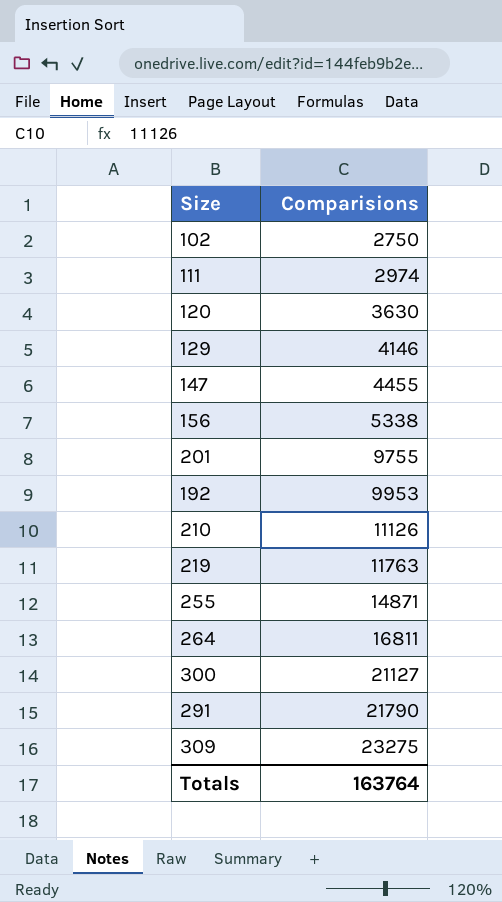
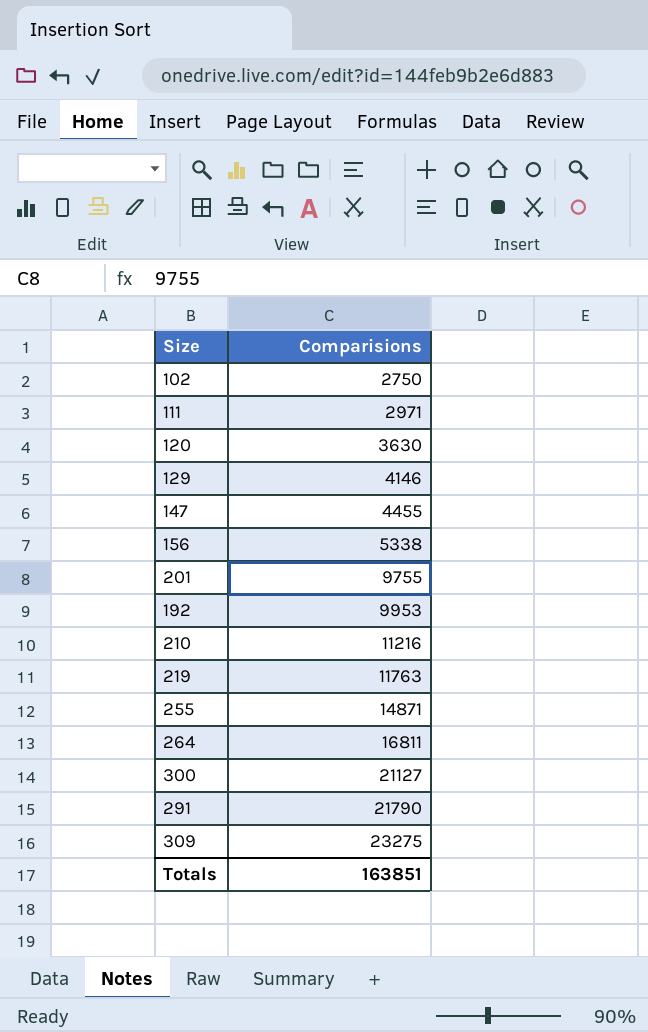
111 | Comparisions: 2974 -> 2971
210 | Comparisions: 11126 -> 11216
Totals | Comparisions: 163764 -> 163851

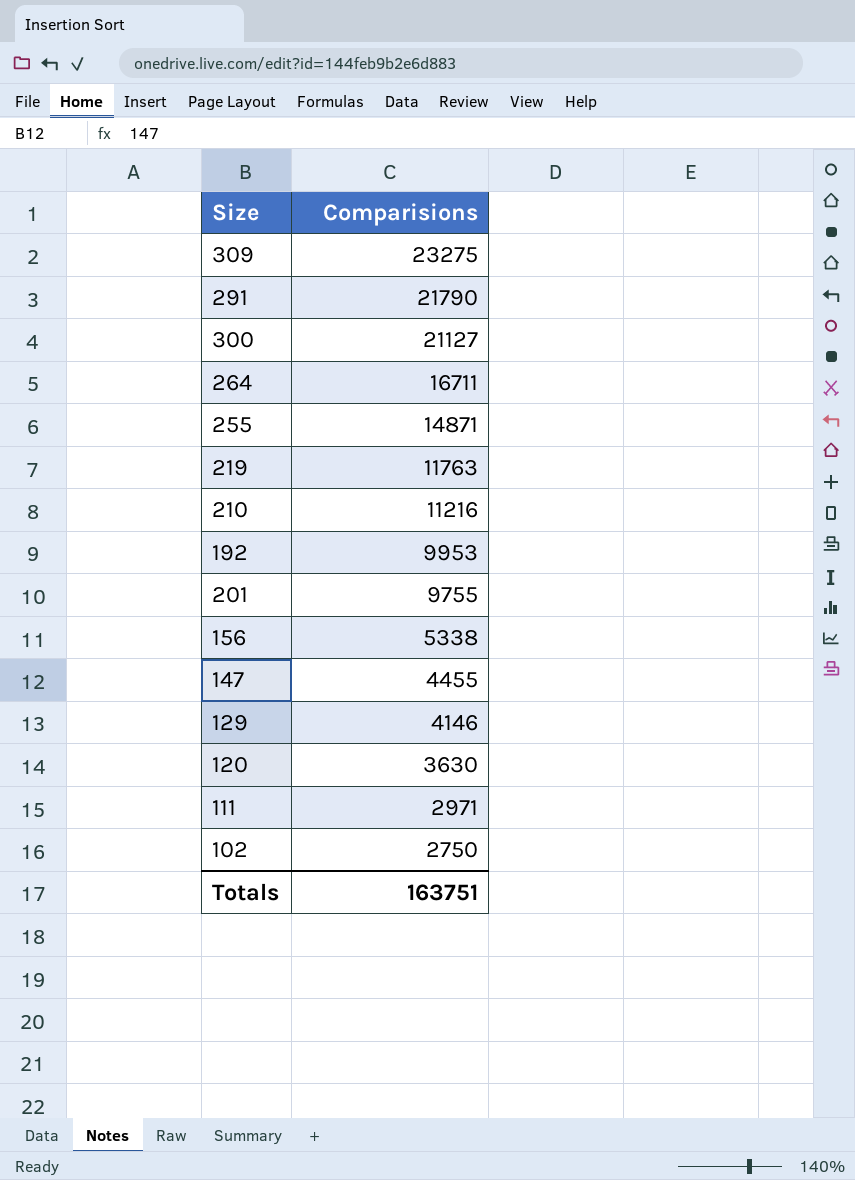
row order: Comparisions ascending -> Comparisions descending
264 | Comparisions: 16811 -> 16711
Totals | Comparisions: 163851 -> 163751

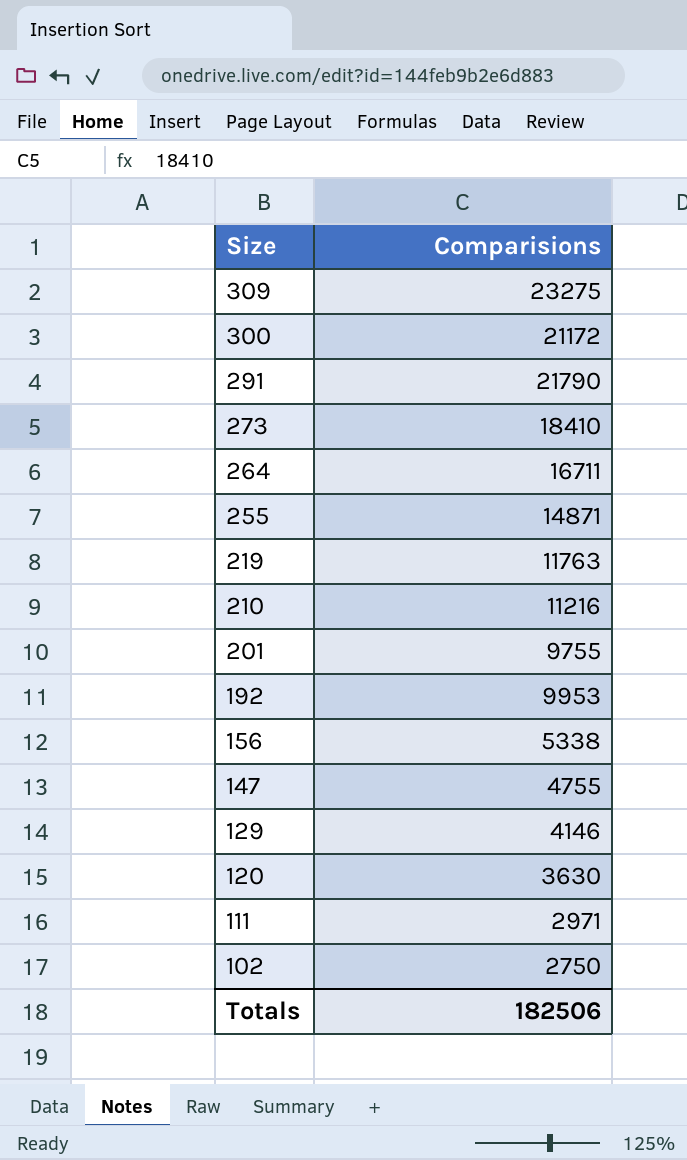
row order: Comparisions descending -> Size descending
300 | Comparisions: 21127 -> 21172
row 273: none -> 18410
147 | Comparisions: 4455 -> 4755
Totals | Comparisions: 163751 -> 182506

